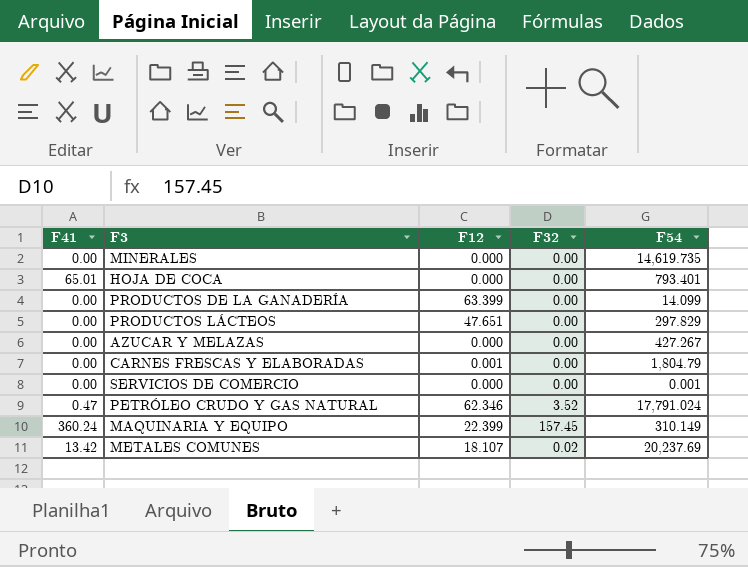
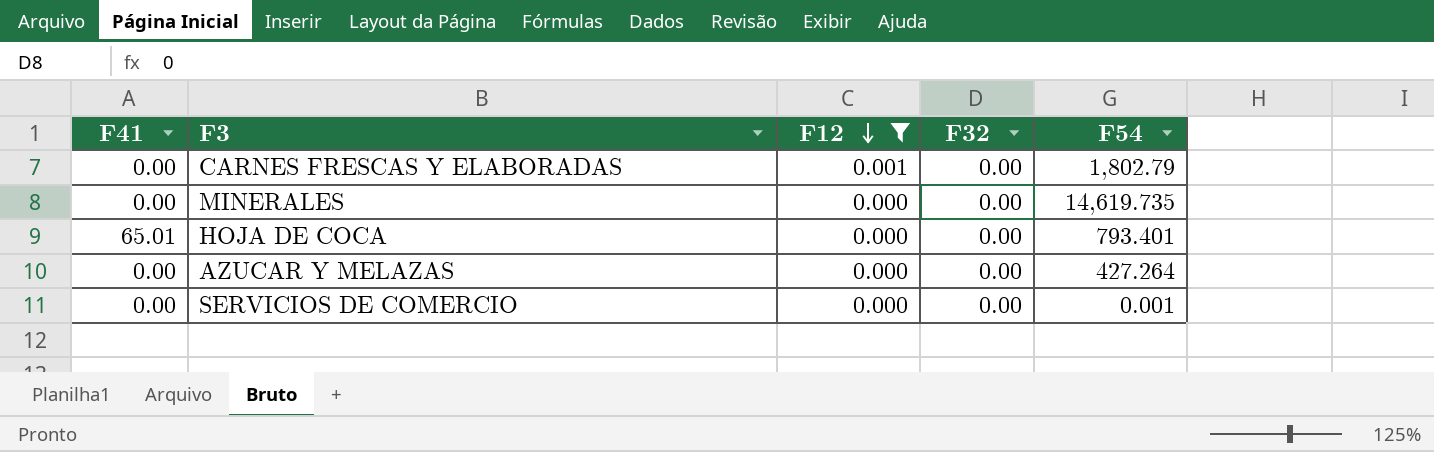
filter: none -> F12 <= 0.001
row order: none -> F12 descending
CARNES FRESCAS Y ELABORADAS | F54: 1,804.79 -> 1,802.79
AZUCAR Y MELAZAS | F54: 427.267 -> 427.264

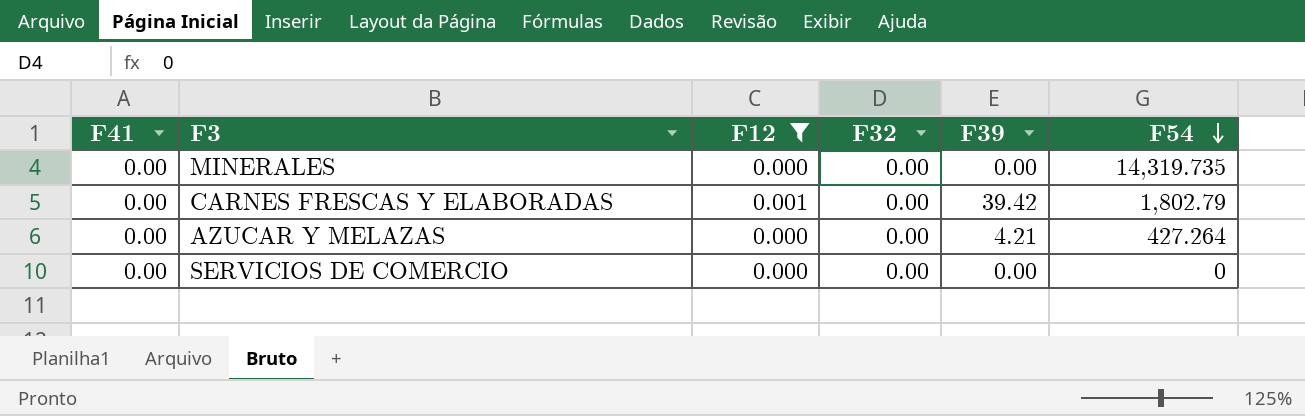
row order: F12 descending -> F54 descending
column F39 | position: none -> 5
row HOJA DE COCA: 65.01 | 0.000 | 0.00 | 793.401 -> none
MINERALES | F54: 14,619.735 -> 14,319.735
SERVICIOS DE COMERCIO | F54: 0.001 -> 0

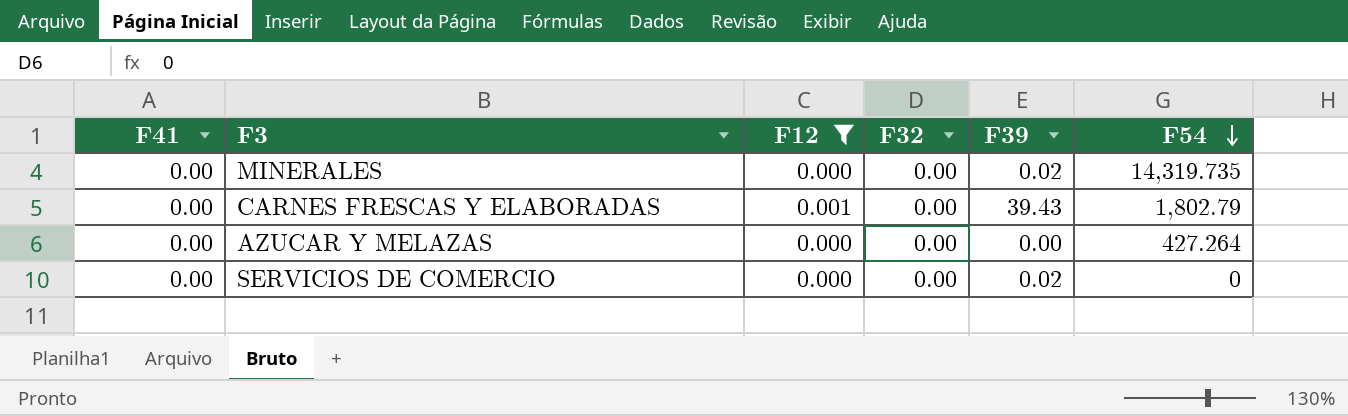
MINERALES | F39: 0.00 -> 0.02
CARNES FRESCAS Y ELABORADAS | F39: 39.42 -> 39.43
AZUCAR Y MELAZAS | F39: 4.21 -> 0.00
SERVICIOS DE COMERCIO | F39: 0.00 -> 0.02

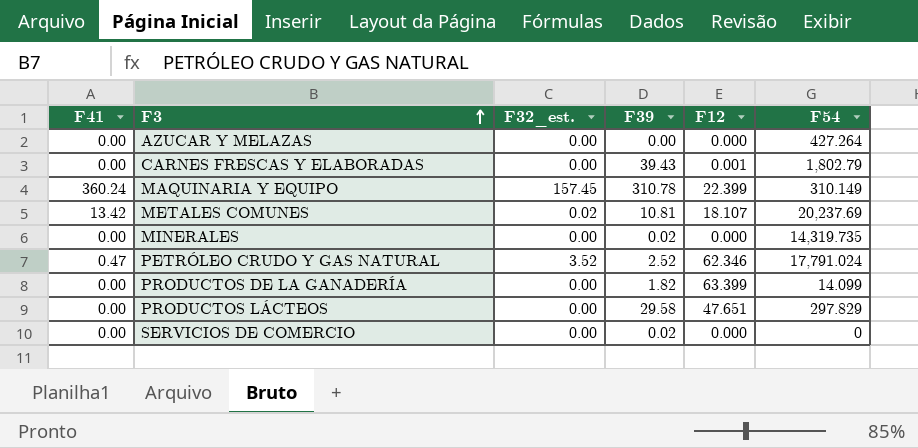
filter: F12 <= 0.001 -> none
row order: F54 descending -> F3 ascending
column name: F32 -> F32_est.
column F12 | position: 3 -> 5

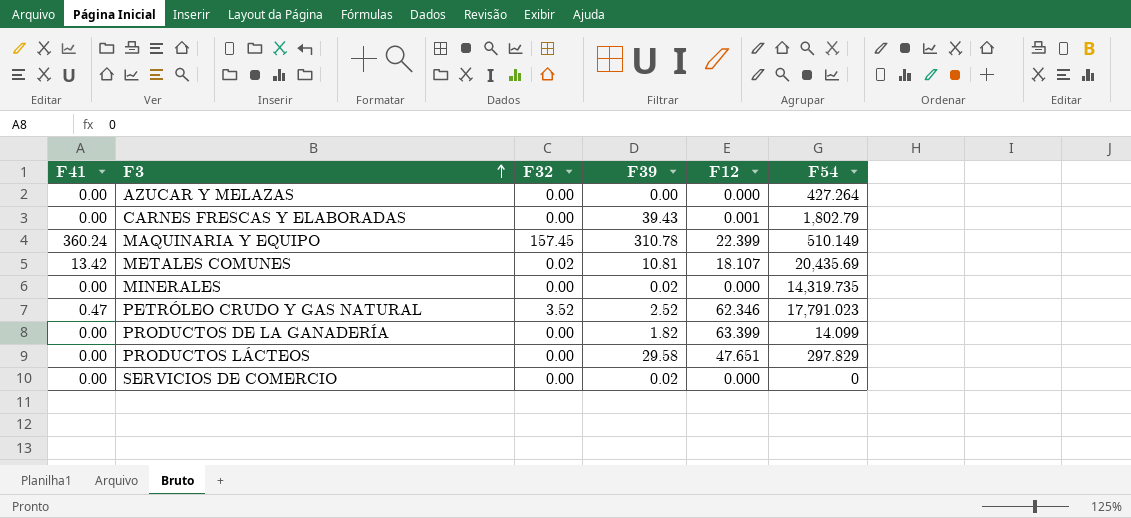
column name: F32_est. -> F32
MAQUINARIA Y EQUIPO | F54: 310.149 -> 510.149
METALES COMUNES | F54: 20,237.69 -> 20,435.69
PETRÓLEO CRUDO Y GAS NATURAL | F54: 17,791.024 -> 17,791.023

